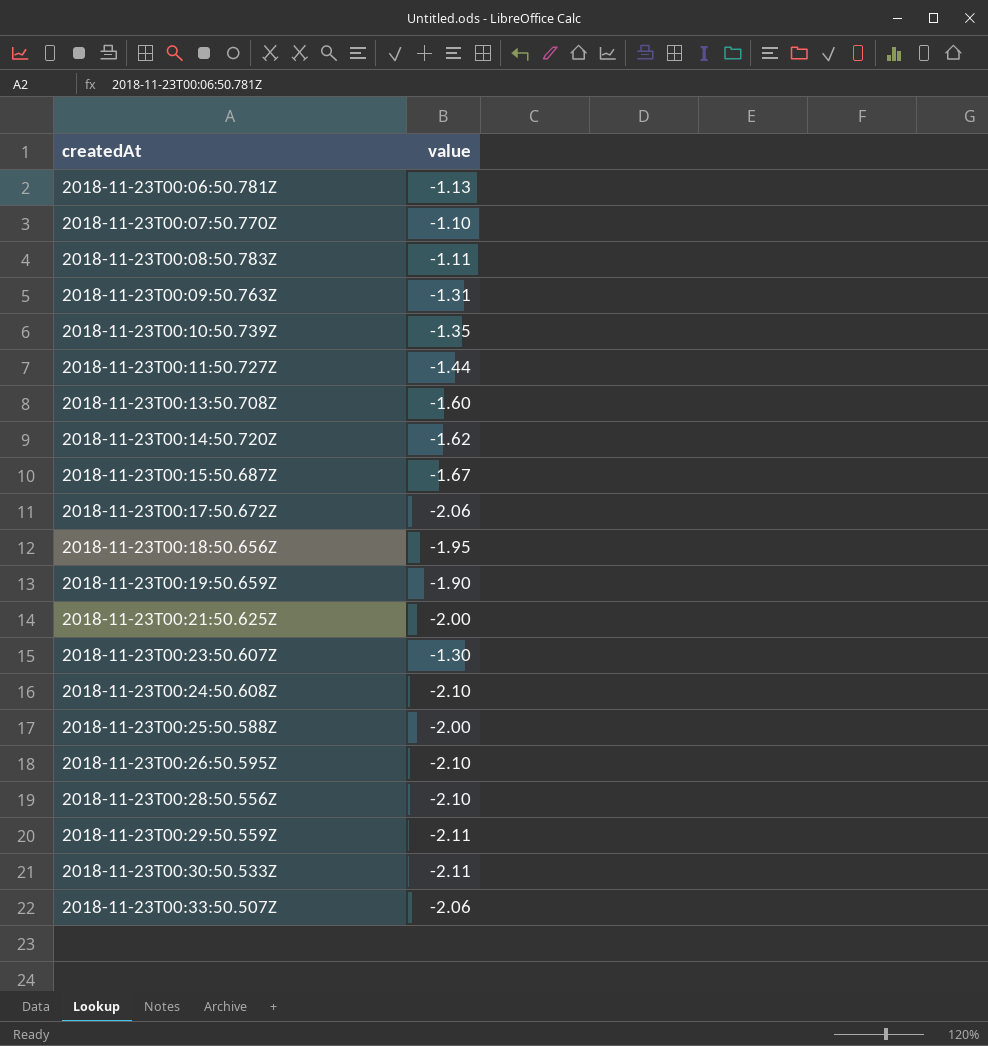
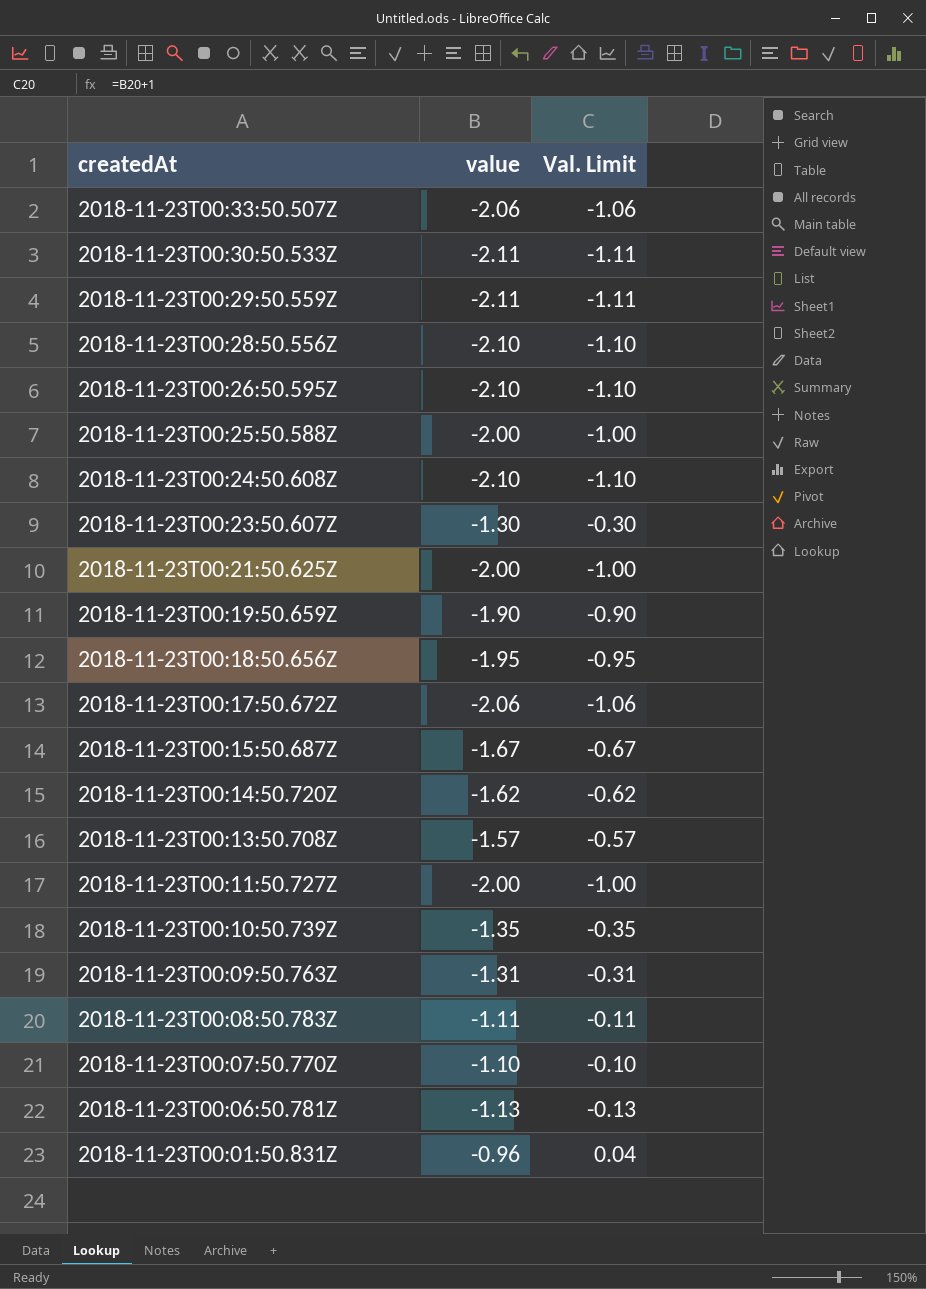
row order: createdAt ascending -> createdAt descending
column Val. Limit | formula: none -> [value] + 1
2018-11-23T00:13:50.708Z | value: -1.60 -> -1.57
2018-11-23T00:11:50.727Z | value: -1.44 -> -2.00
row 2018-11-23T00:01:50.831Z: none -> -0.96 | 0.04

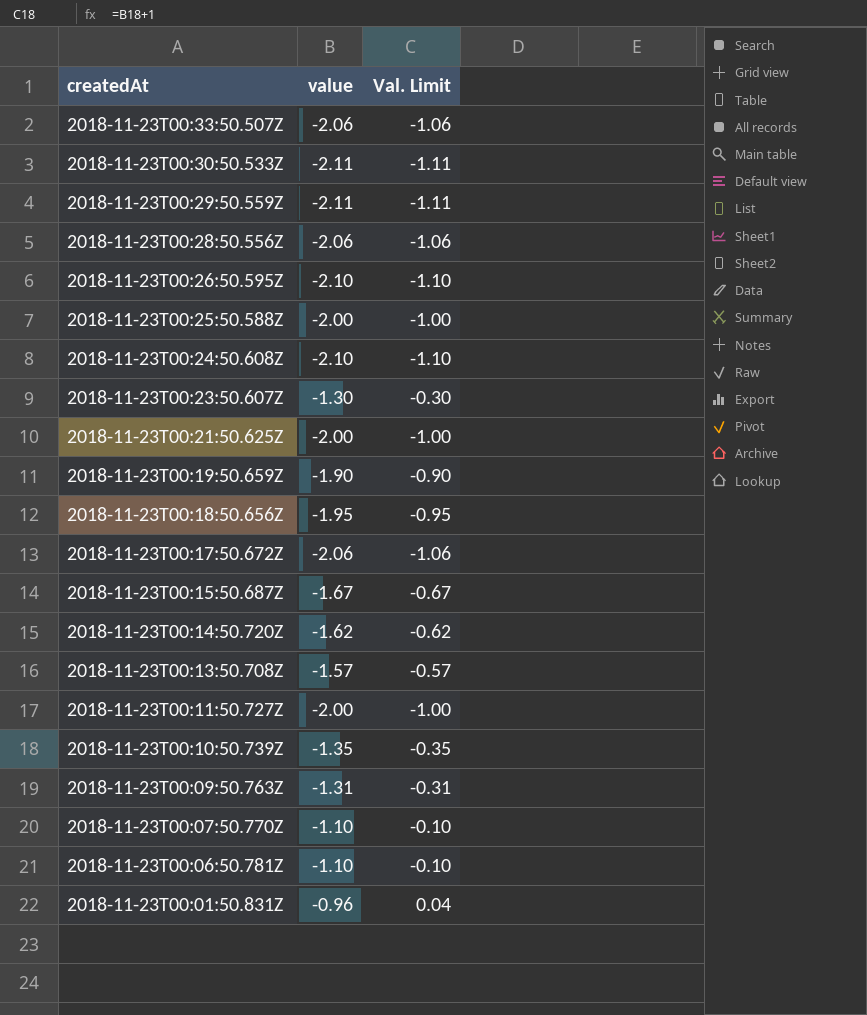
row 2018-11-23T00:08:50.783Z: -1.11 | -0.11 -> none
2018-11-23T00:28:50.556Z | value: -2.10 -> -2.06
2018-11-23T00:28:50.556Z | Val. Limit: -1.10 -> -1.06
2018-11-23T00:06:50.781Z | value: -1.13 -> -1.10
2018-11-23T00:06:50.781Z | Val. Limit: -0.13 -> -0.10

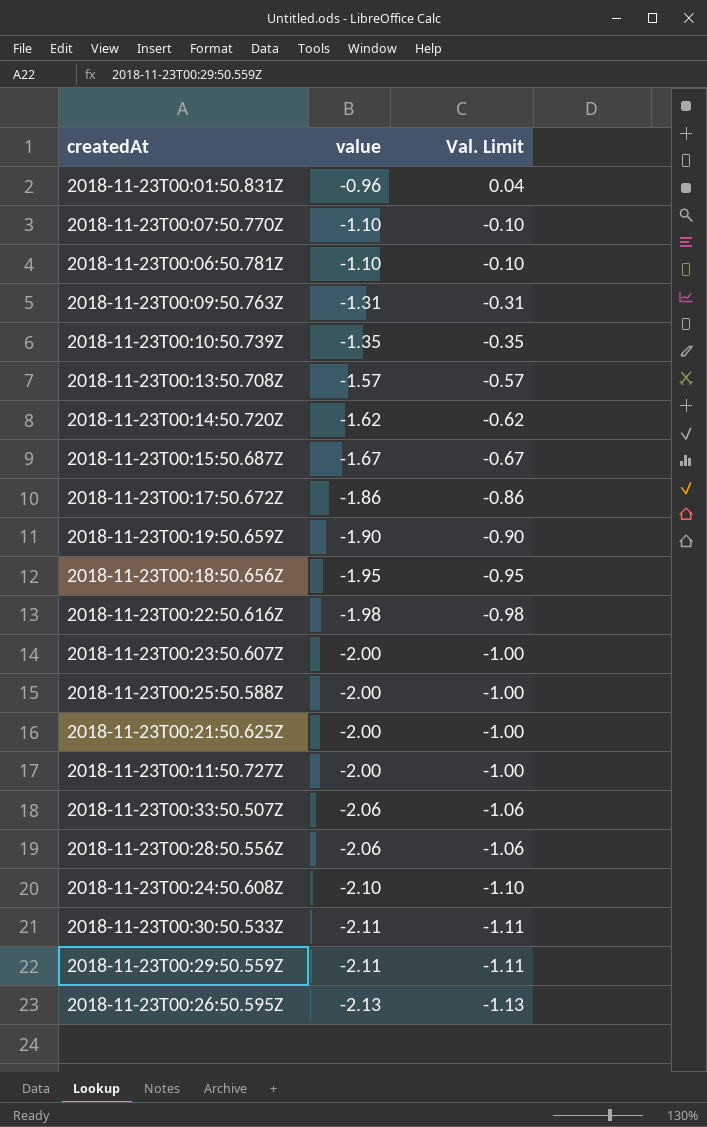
row order: createdAt descending -> value descending
2018-11-23T00:17:50.672Z | value: -2.06 -> -1.86
2018-11-23T00:17:50.672Z | Val. Limit: -1.06 -> -0.86
row 2018-11-23T00:22:50.616Z: none -> -1.98 | -0.98
2018-11-23T00:23:50.607Z | value: -1.30 -> -2.00
2018-11-23T00:23:50.607Z | Val. Limit: -0.30 -> -1.00
2018-11-23T00:26:50.595Z | value: -2.10 -> -2.13
2018-11-23T00:26:50.595Z | Val. Limit: -1.10 -> -1.13

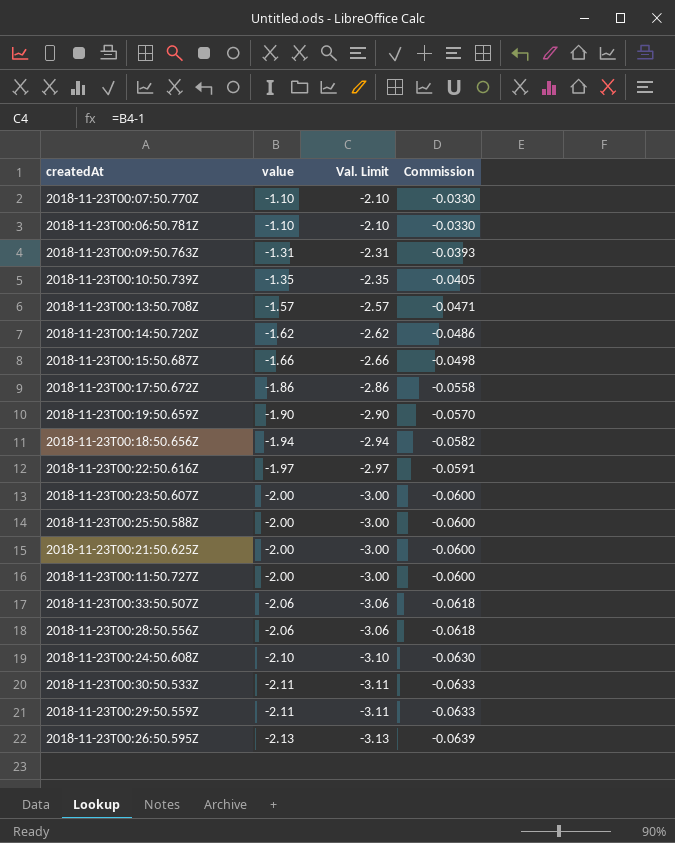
column Val. Limit | formula: [value] + 1 -> [value] - 1
column Commission | formula: none -> [value] * 0.03
row 2018-11-23T00:01:50.831Z: -0.96 | 0.04 -> none
2018-11-23T00:15:50.687Z | value: -1.67 -> -1.66
2018-11-23T00:18:50.656Z | value: -1.95 -> -1.94
2018-11-23T00:22:50.616Z | value: -1.98 -> -1.97

